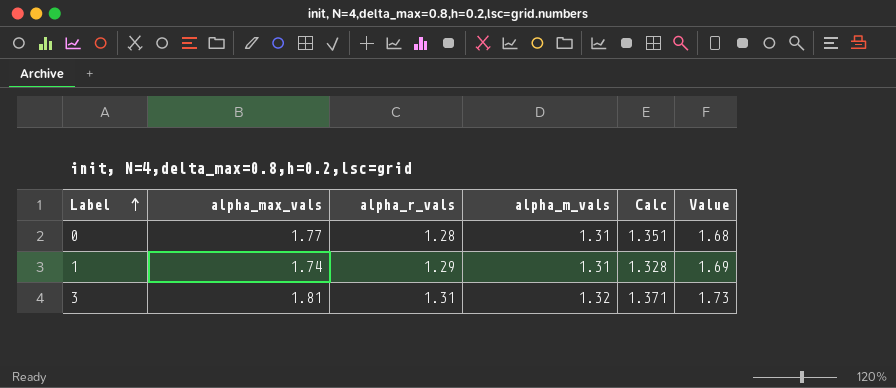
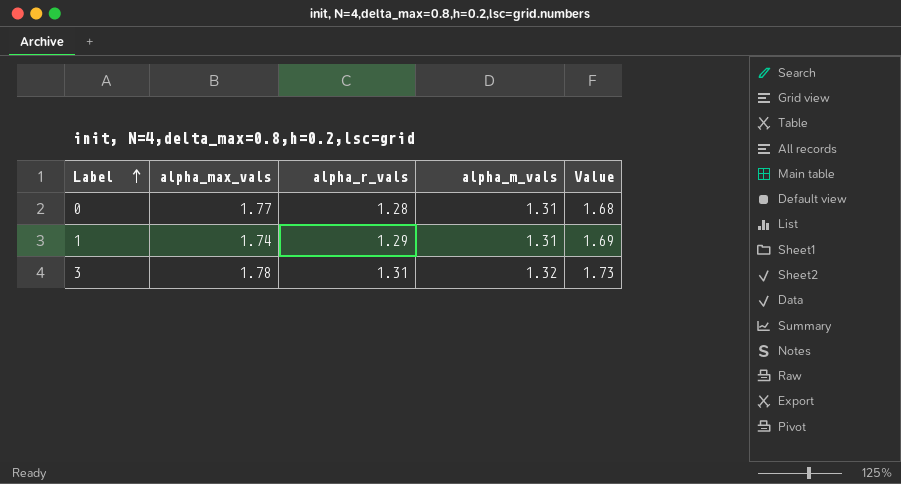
column Calc | formula: [alpha_max_vals] / [alpha_m_vals] -> none
3 | alpha_max_vals: 1.81 -> 1.78

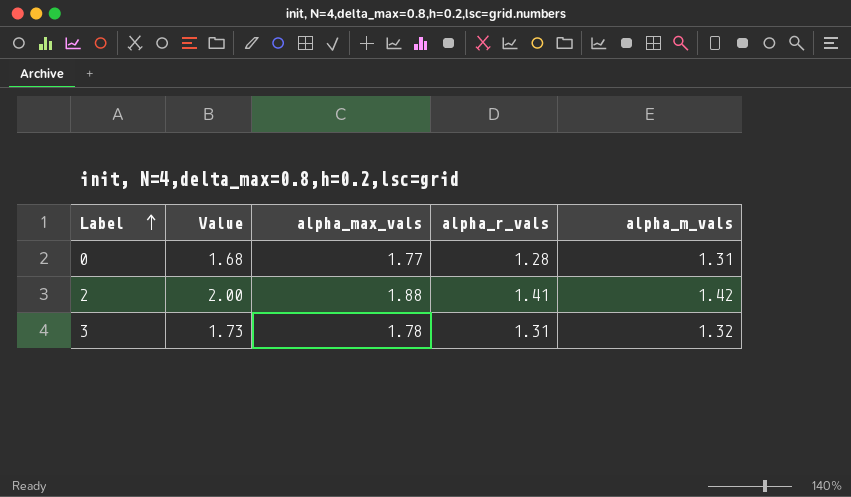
column Value | position: 5 -> 2
row 1: 1.74 | 1.29 | 1.31 | 1.69 -> none
row 2: none -> 2.00 | 1.88 | 1.41 | 1.42

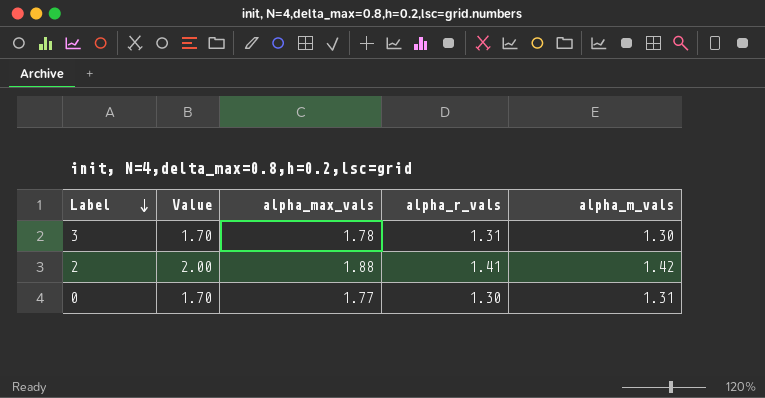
row order: Label ascending -> Label descending
3 | Value: 1.73 -> 1.70
3 | alpha_m_vals: 1.32 -> 1.30
0 | Value: 1.68 -> 1.70
0 | alpha_r_vals: 1.28 -> 1.30

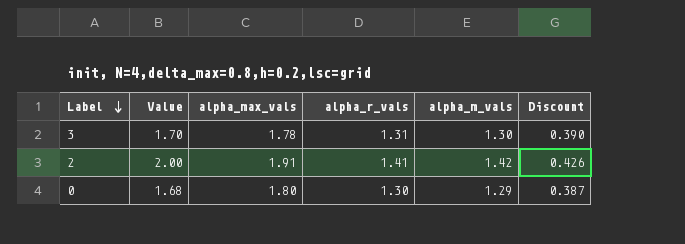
column Discount | formula: none -> [alpha_m_vals] * 0.3
2 | alpha_max_vals: 1.88 -> 1.91
0 | Value: 1.70 -> 1.68
0 | alpha_max_vals: 1.77 -> 1.80
0 | alpha_m_vals: 1.31 -> 1.29

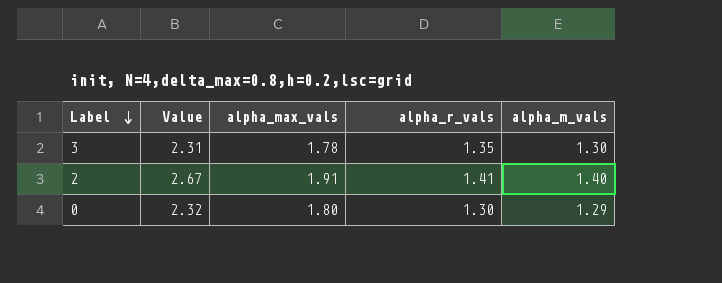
column Discount | formula: [alpha_m_vals] * 0.3 -> none
column Value | formula: [alpha_r_vals] * [alpha_m_vals] -> [alpha_max_vals] * [alpha_m_vals]
3 | alpha_r_vals: 1.31 -> 1.35
2 | alpha_m_vals: 1.42 -> 1.40

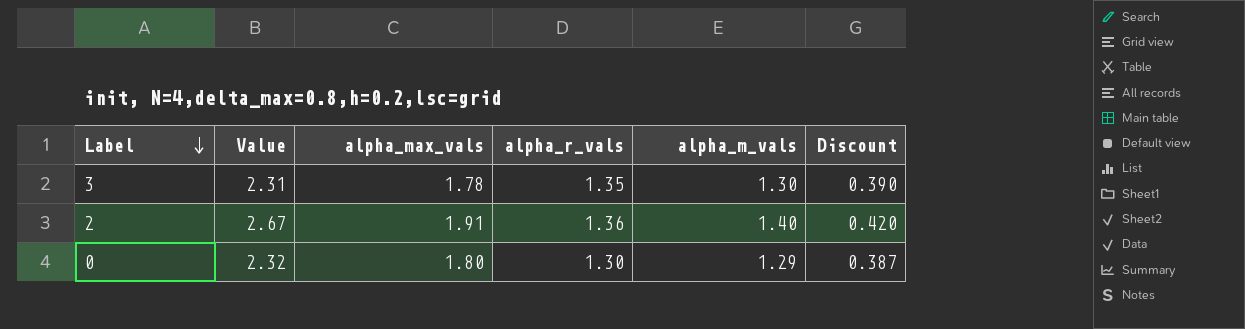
column Discount | formula: none -> [alpha_m_vals] * 0.3
2 | alpha_r_vals: 1.41 -> 1.36

